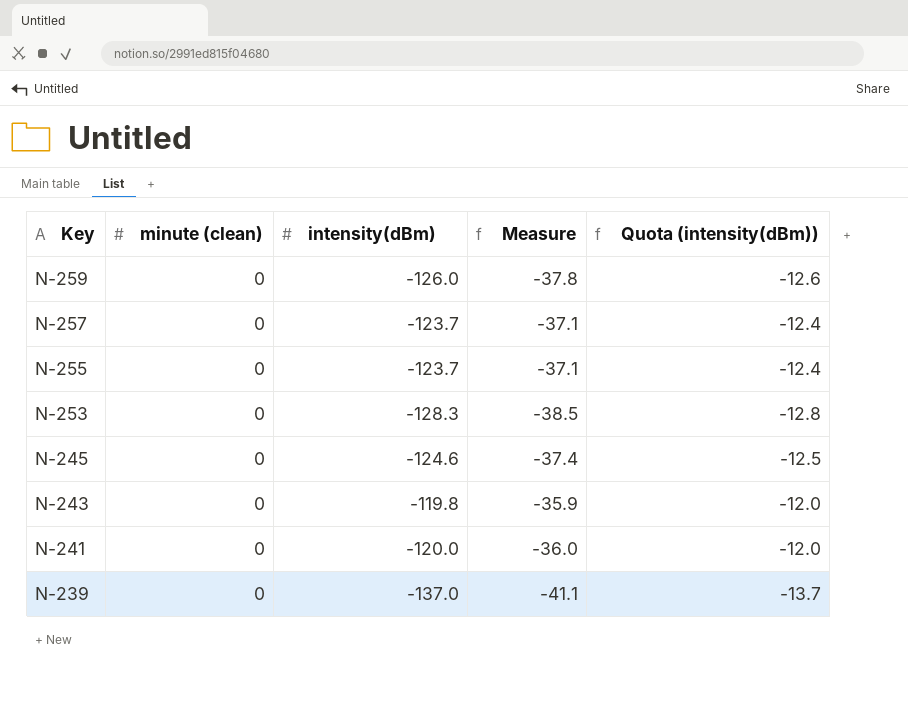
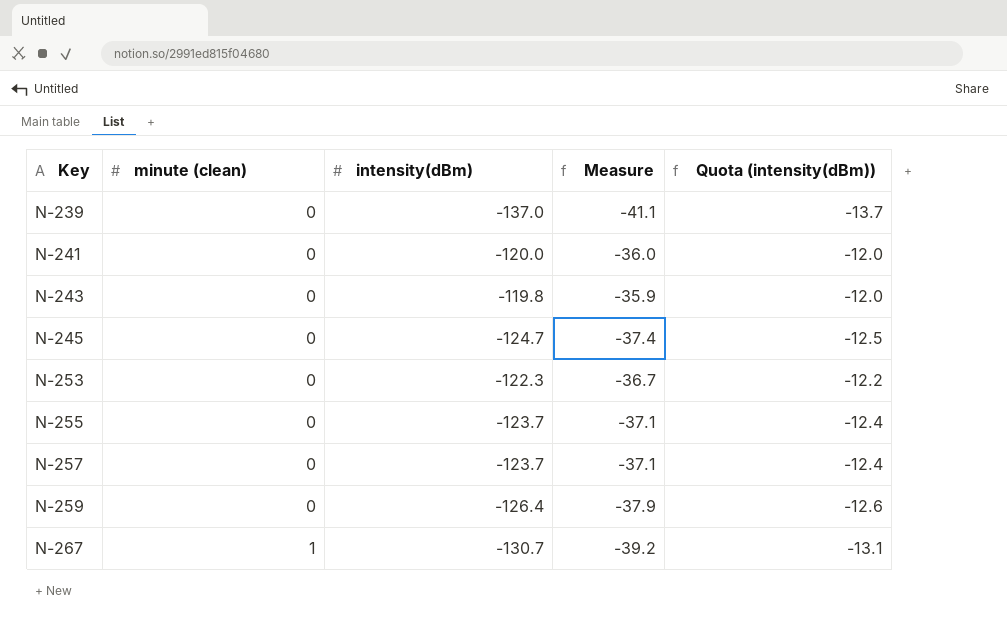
row order: Key descending -> Key ascending
N-245 | intensity(dBm): -124.6 -> -124.7
N-253 | intensity(dBm): -128.3 -> -122.3
N-253 | Measure: -38.5 -> -36.7
N-253 | Quota (intensity(dBm)): -12.8 -> -12.2
N-259 | intensity(dBm): -126.0 -> -126.4
N-259 | Measure: -37.8 -> -37.9
row N-267: none -> 1 | -130.7 | -39.2 | -13.1

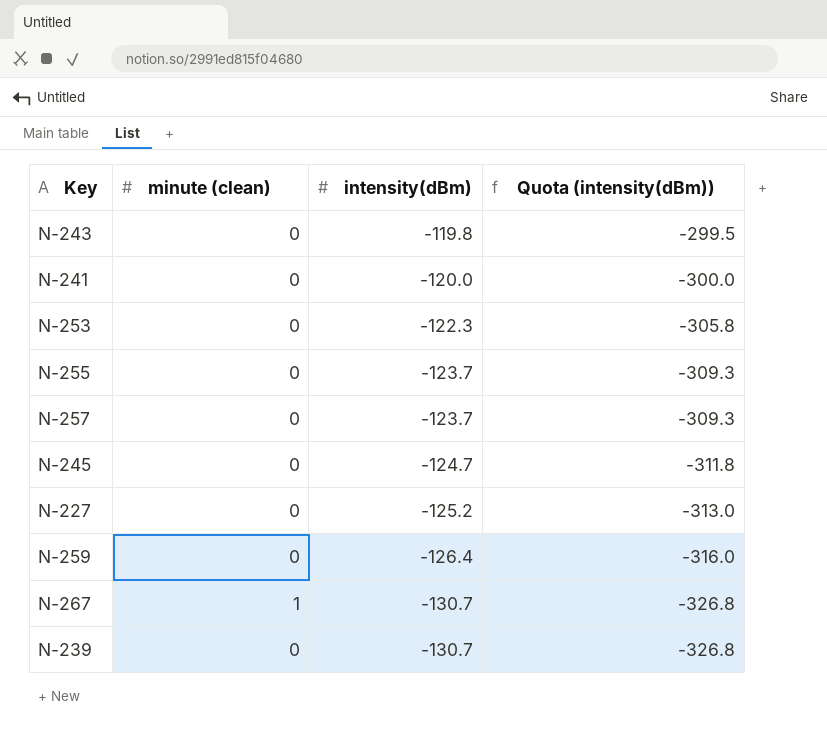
row order: Key ascending -> intensity(dBm) descending
column Measure | formula: [intensity(dBm)] * 0.3 -> none
column Quota (intensity(dBm)) | formula: [intensity(dBm)] * 0.1 -> [intensity(dBm)] * 2.5
row N-227: none -> 0 | -125.2 | -313.0
N-239 | intensity(dBm): -137.0 -> -130.7

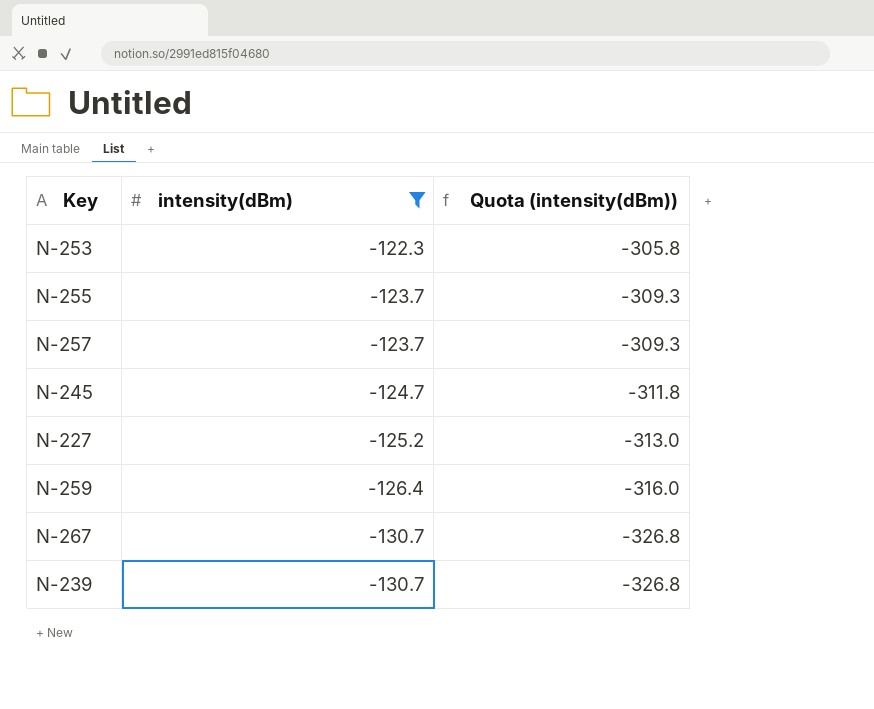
filter: none -> intensity(dBm) <= -122.3
column minute (clean) | position: 2 -> none

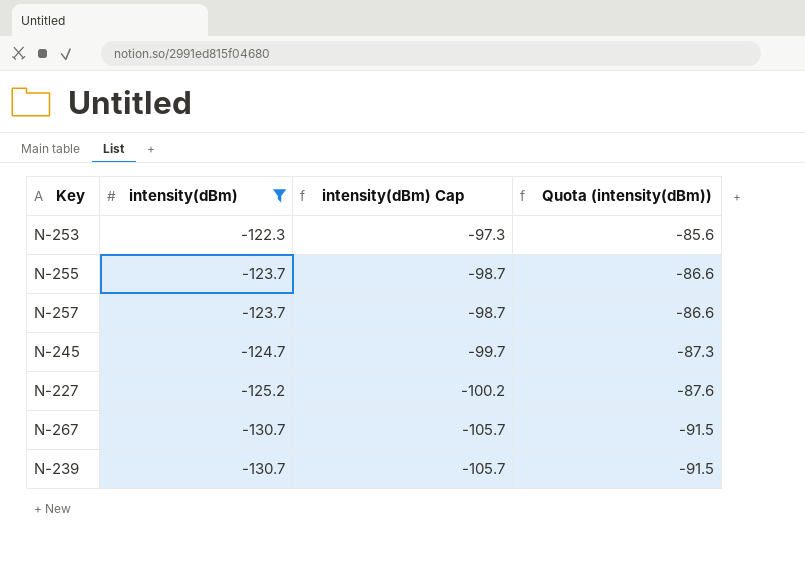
column intensity(dBm) Cap | formula: none -> [intensity(dBm)] + 25
column Quota (intensity(dBm)) | formula: [intensity(dBm)] * 2.5 -> [intensity(dBm)] * 0.7
row N-259: -126.4 | -316.0 -> none

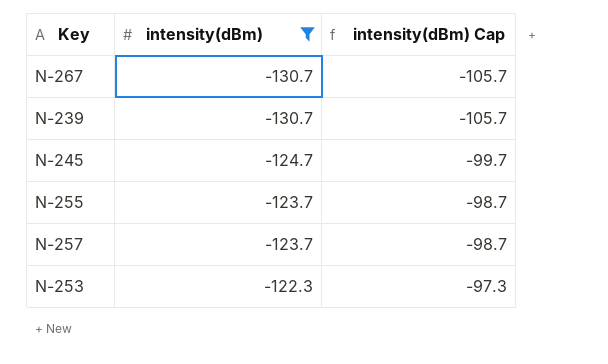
row order: intensity(dBm) descending -> intensity(dBm) ascending
column Quota (intensity(dBm)) | formula: [intensity(dBm)] * 0.7 -> none
row N-227: -125.2 | -100.2 | -87.6 -> none

